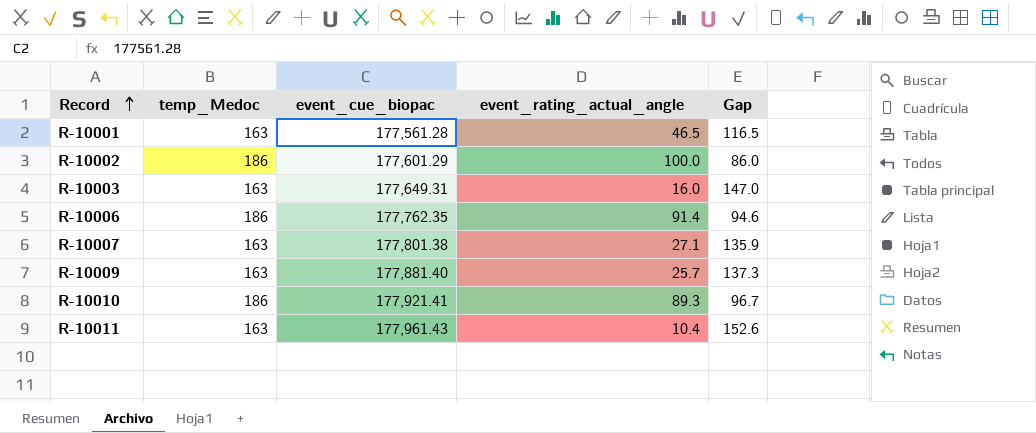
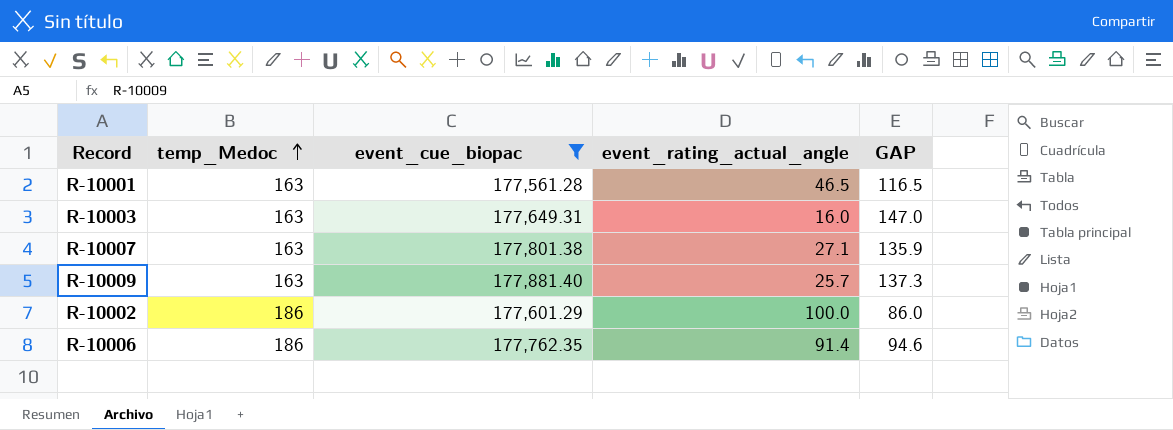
filter: none -> event_cue_biopac <= 177,881.40
row order: Record ascending -> temp_Medoc ascending
column name: Gap -> GAP

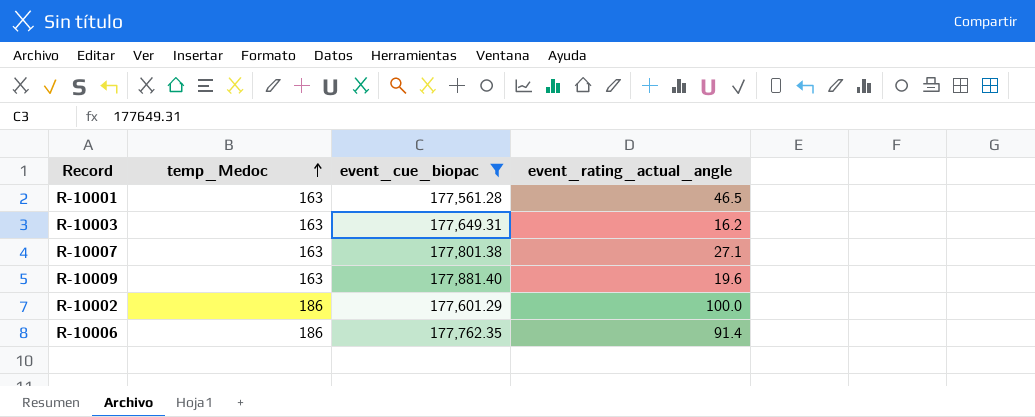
column GAP | formula: [temp_Medoc] - [event_rating_actual_angle] -> none
R-10003 | event_rating_actual_angle: 16.0 -> 16.2
R-10009 | event_rating_actual_angle: 25.7 -> 19.6

